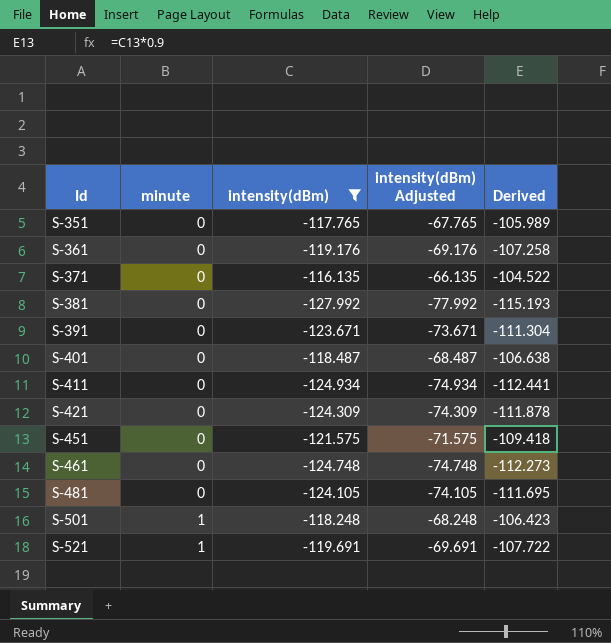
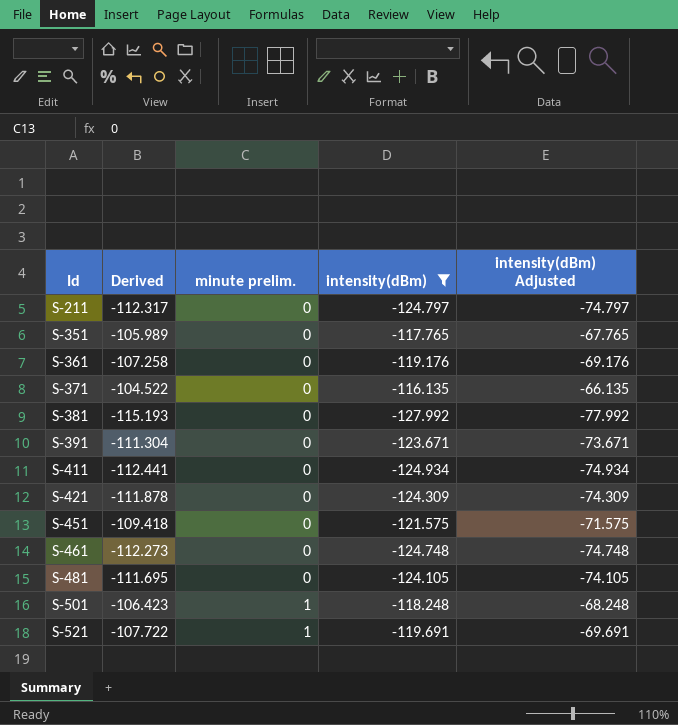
column Derived | position: 5 -> 2
column name: minute -> minute prelim.
row S-401: 0 | -118.487 | -68.487 | -106.638 -> none
row S-211: none -> -112.317 | 0 | -124.797 | -74.797

